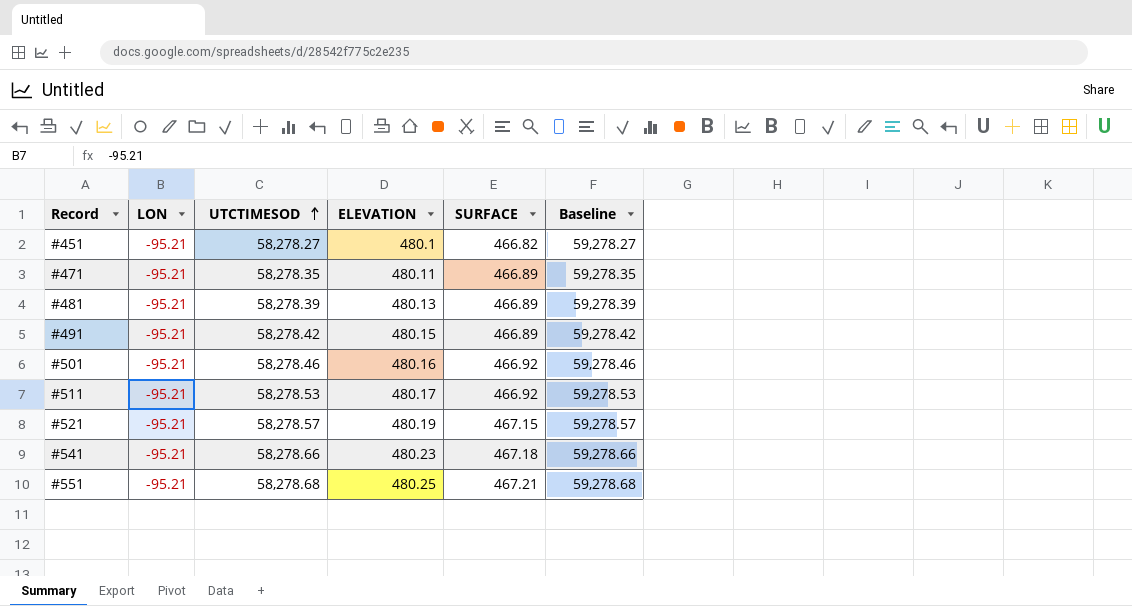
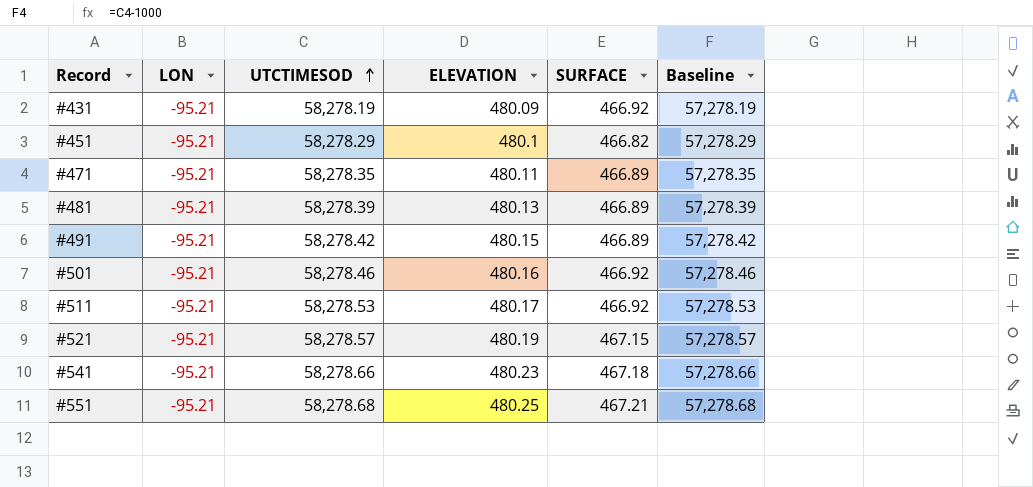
column Baseline | formula: [UTCTIMESOD] + 1000 -> [UTCTIMESOD] - 1000
row #431: none -> -95.21 | 58,278.19 | 480.09 | 466.92 | 57,278.19
#451 | UTCTIMESOD: 58,278.27 -> 58,278.29

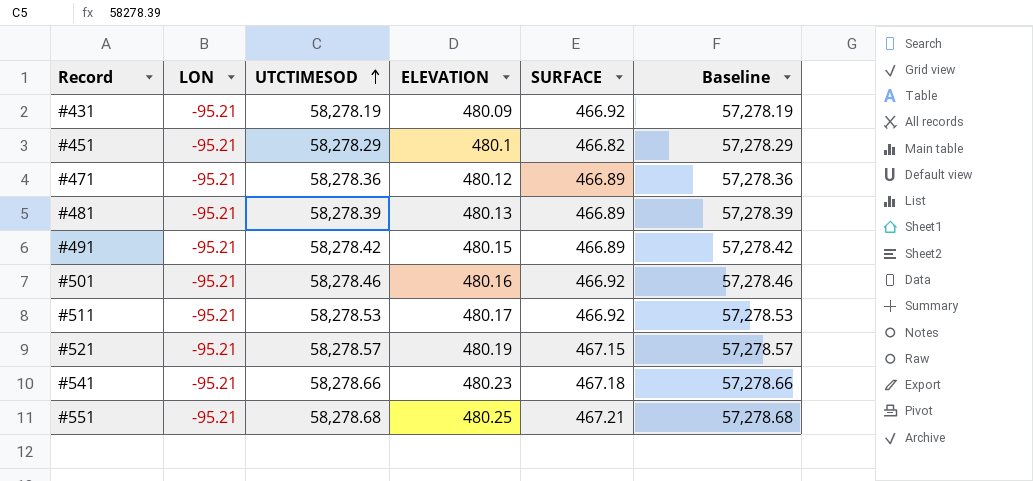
#471 | UTCTIMESOD: 58,278.35 -> 58,278.36
#471 | ELEVATION: 480.11 -> 480.12
#471 | Baseline: 57,278.35 -> 57,278.36

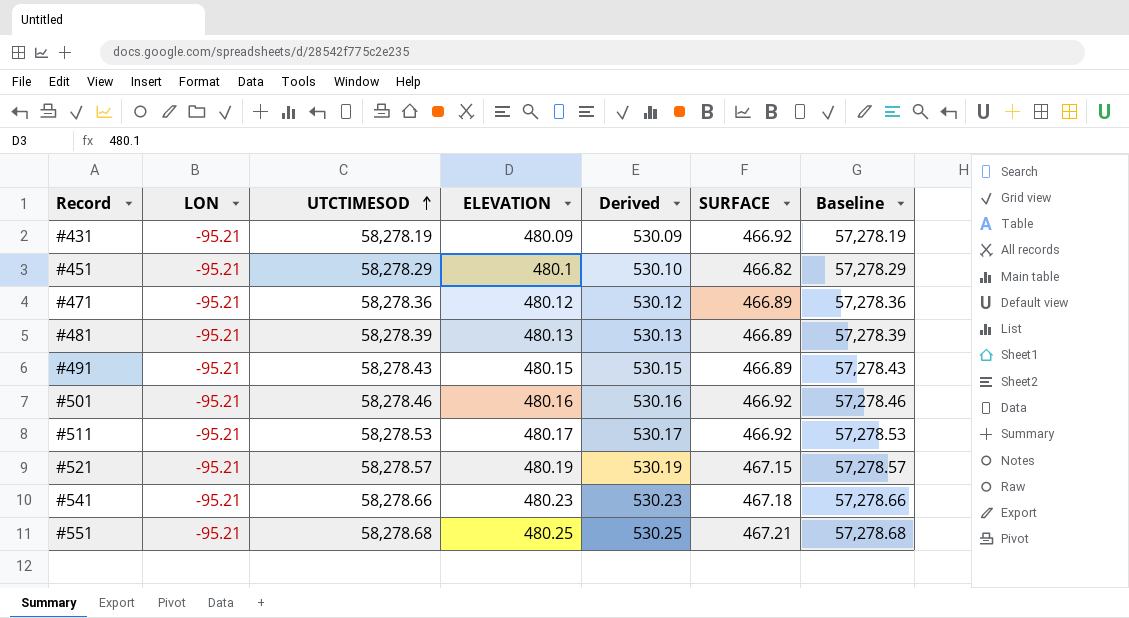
column Derived | formula: none -> [ELEVATION] + 50
#491 | UTCTIMESOD: 58,278.42 -> 58,278.43
#491 | Baseline: 57,278.42 -> 57,278.43

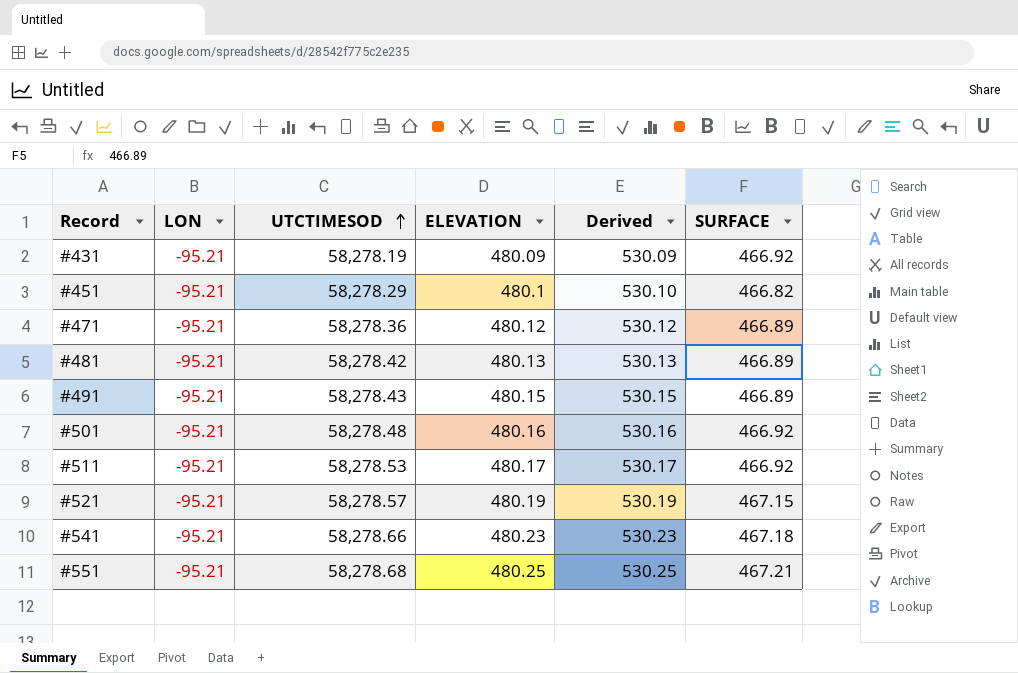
column Baseline | formula: [UTCTIMESOD] - 1000 -> none
#481 | UTCTIMESOD: 58,278.39 -> 58,278.42
#501 | UTCTIMESOD: 58,278.46 -> 58,278.48

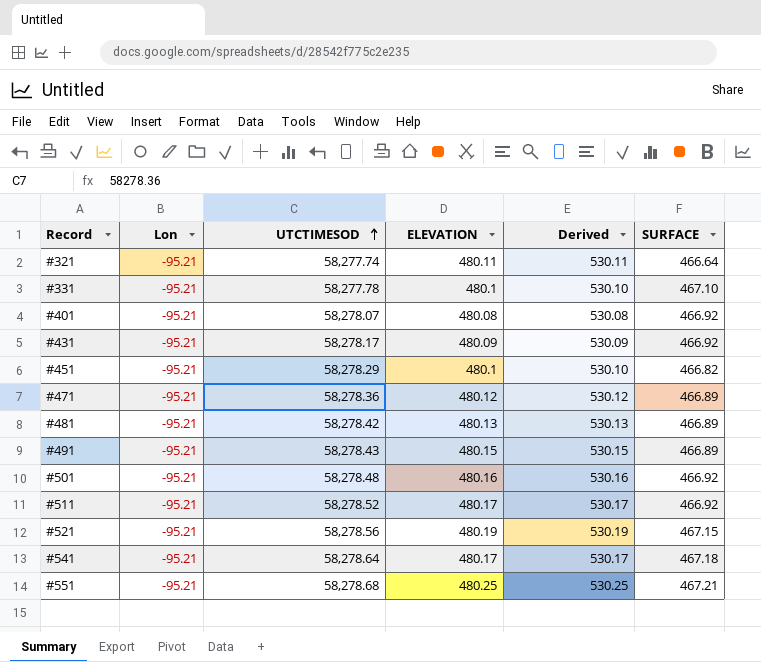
column name: LON -> Lon
row #321: none -> -95.21 | 58,277.74 | 480.11 | 530.11 | 466.64
row #331: none -> -95.21 | 58,277.78 | 480.1 | 530.10 | 467.10
row #401: none -> -95.21 | 58,278.07 | 480.08 | 530.08 | 466.92
#431 | UTCTIMESOD: 58,278.19 -> 58,278.17
#511 | UTCTIMESOD: 58,278.53 -> 58,278.52
#521 | UTCTIMESOD: 58,278.57 -> 58,278.56
#541 | UTCTIMESOD: 58,278.66 -> 58,278.64
#541 | ELEVATION: 480.23 -> 480.17
#541 | Derived: 530.23 -> 530.17

